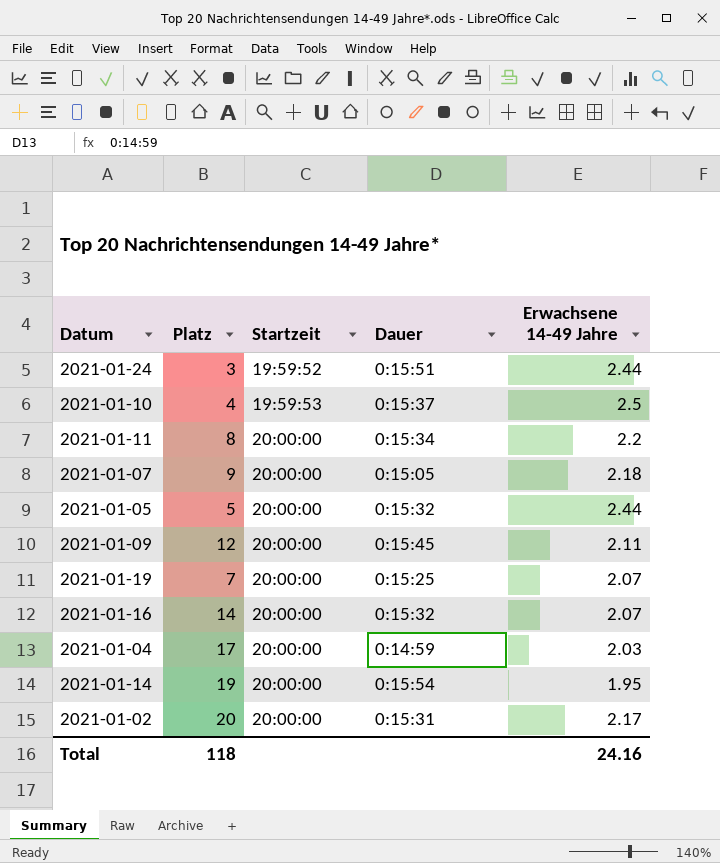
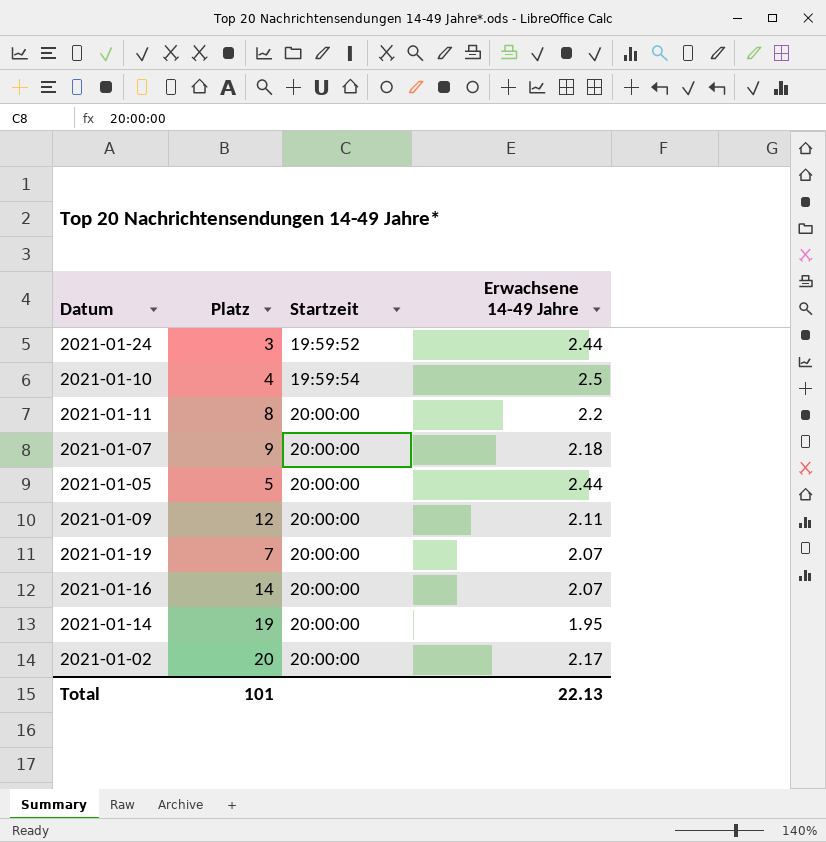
column Dauer | position: 4 -> none
row 2021-01-04: 17 | 20:00:00 | 0:14:59 | 2.03 -> none
2021-01-10 | Startzeit: 19:59:53 -> 19:59:54
Total | Platz: 118 -> 101
Total | Erwachsene 14-49 Jahre: 24.16 -> 22.13

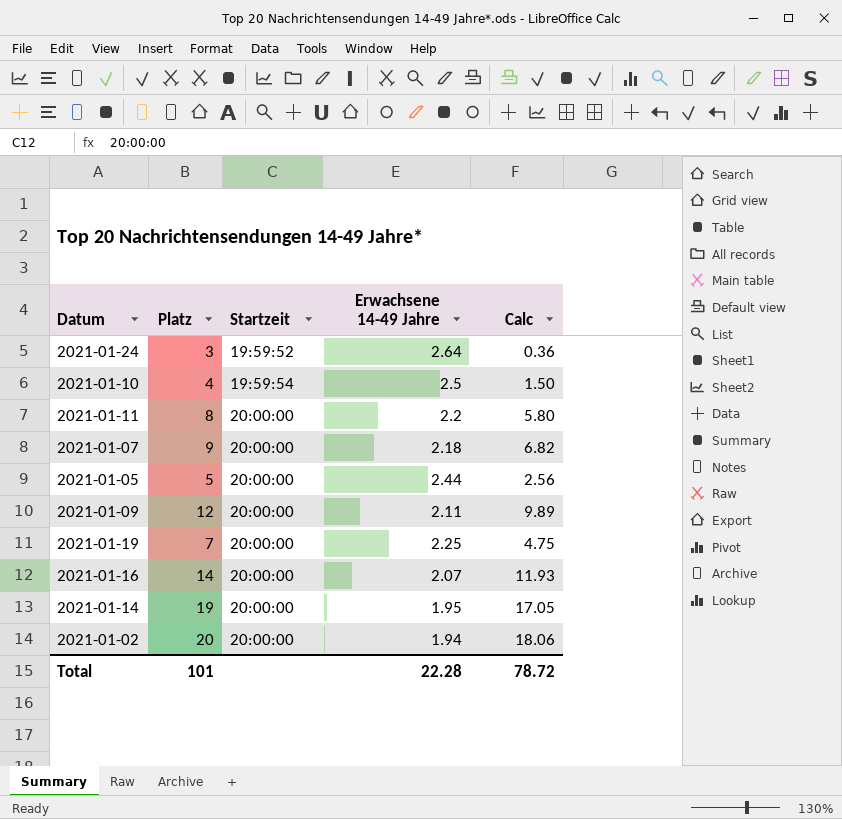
column Calc | formula: none -> [Platz] - [Erwachsene 14-49 Jahre]
2021-01-24 | Erwachsene 14-49 Jahre: 2.44 -> 2.64
2021-01-19 | Erwachsene 14-49 Jahre: 2.07 -> 2.25
2021-01-02 | Erwachsene 14-49 Jahre: 2.17 -> 1.94
Total | Erwachsene 14-49 Jahre: 22.13 -> 22.28

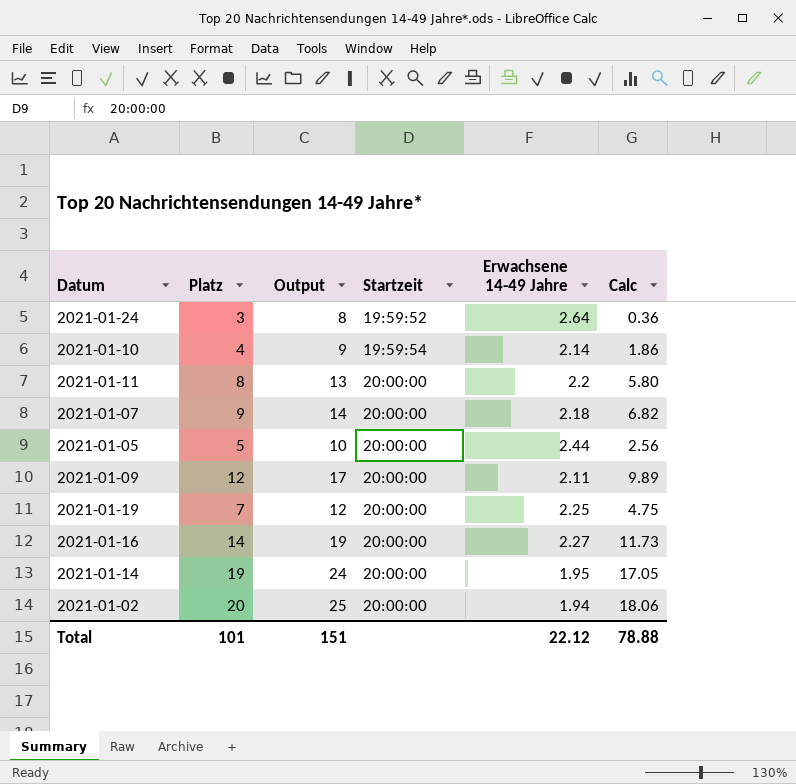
column Output | formula: none -> [Platz] + 5
2021-01-10 | Erwachsene 14-49 Jahre: 2.5 -> 2.14
2021-01-10 | Calc: 1.50 -> 1.86
2021-01-16 | Erwachsene 14-49 Jahre: 2.07 -> 2.27
2021-01-16 | Calc: 11.93 -> 11.73
Total | Erwachsene 14-49 Jahre: 22.28 -> 22.12
Total | Calc: 78.72 -> 78.88

